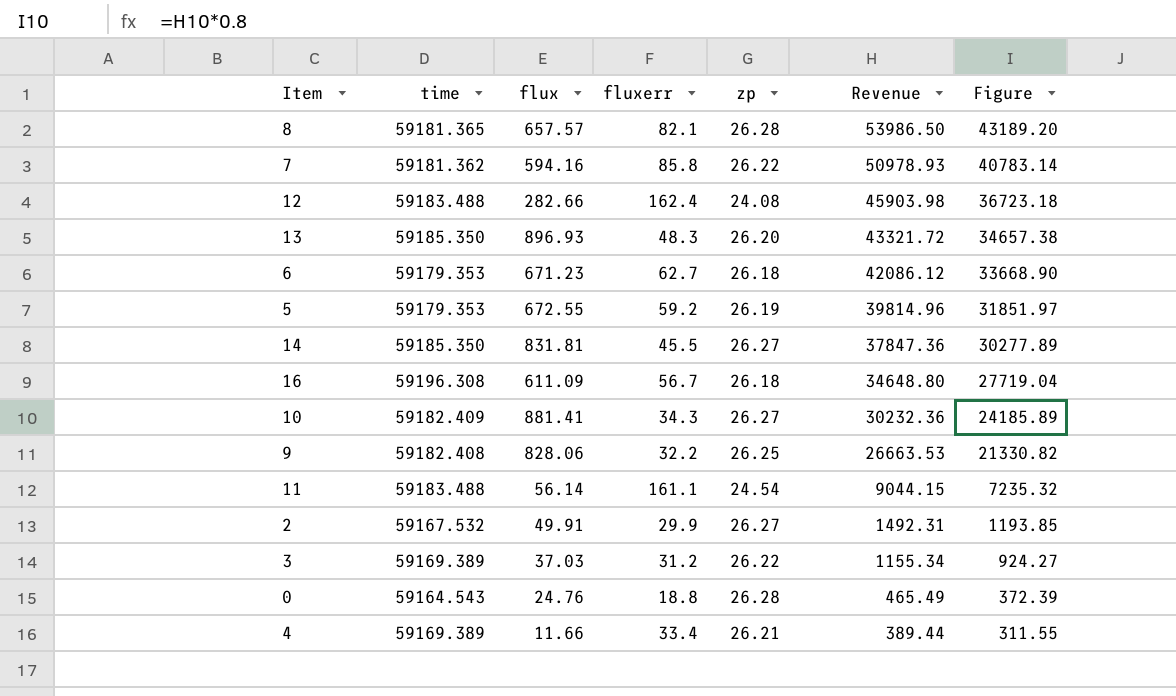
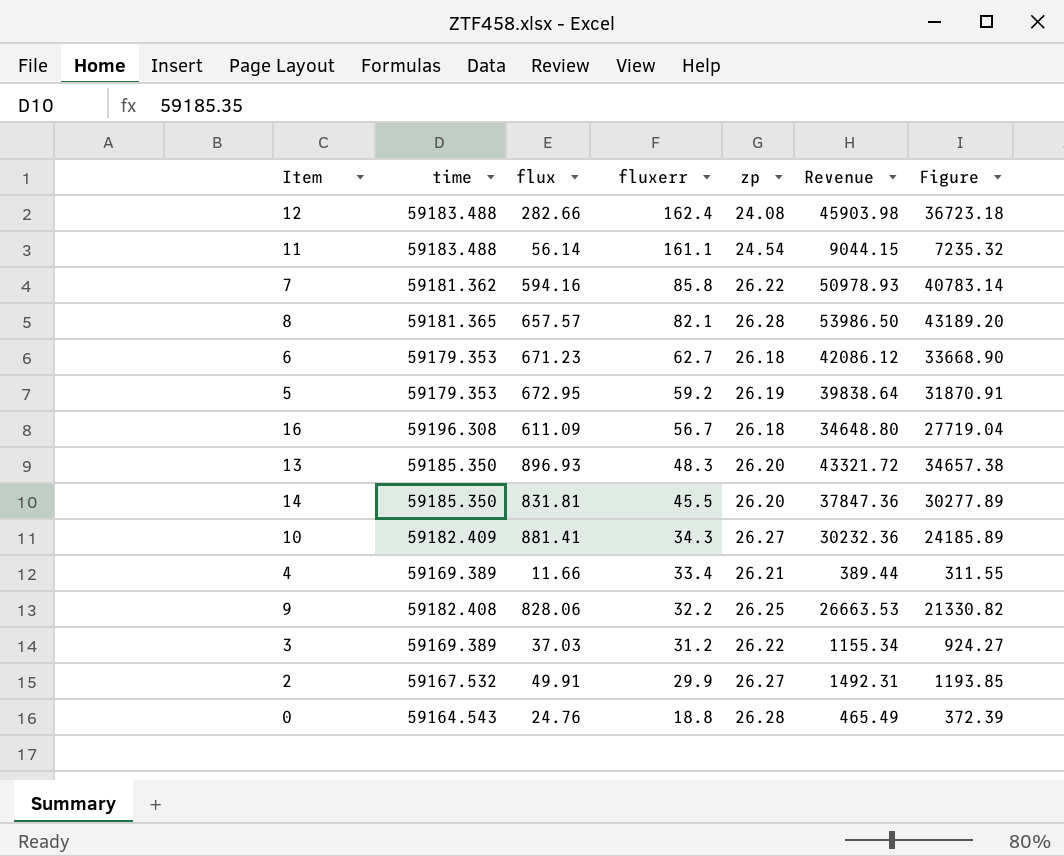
row order: Revenue descending -> fluxerr descending
5 | flux: 672.55 -> 672.95
5 | Revenue: 39814.96 -> 39838.64
5 | Figure: 31851.97 -> 31870.91
14 | zp: 26.27 -> 26.20

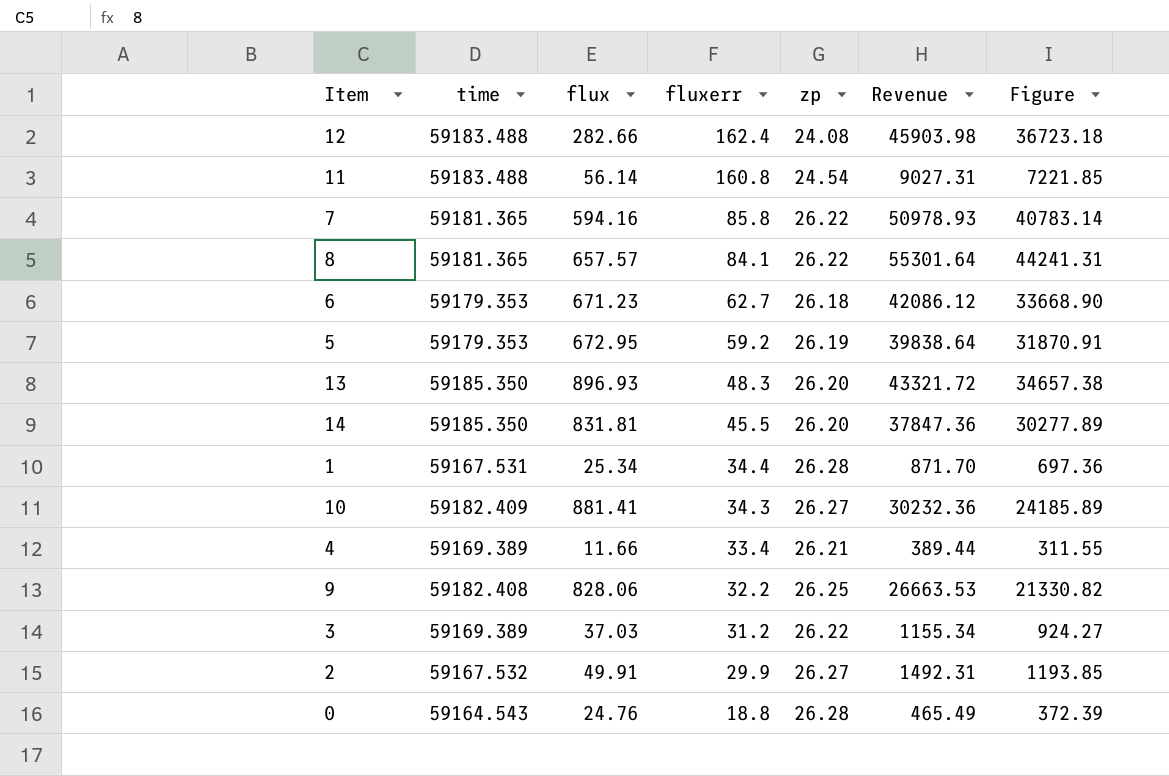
row 16: 59196.308 | 611.09 | 56.7 | 26.18 | 34648.80 | 27719.04 -> none
11 | fluxerr: 161.1 -> 160.8
11 | Revenue: 9044.15 -> 9027.31
11 | Figure: 7235.32 -> 7221.85
7 | time: 59181.362 -> 59181.365
8 | fluxerr: 82.1 -> 84.1
8 | zp: 26.28 -> 26.22
8 | Revenue: 53986.50 -> 55301.64
8 | Figure: 43189.20 -> 44241.31
row 1: none -> 59167.531 | 25.34 | 34.4 | 26.28 | 871.70 | 697.36

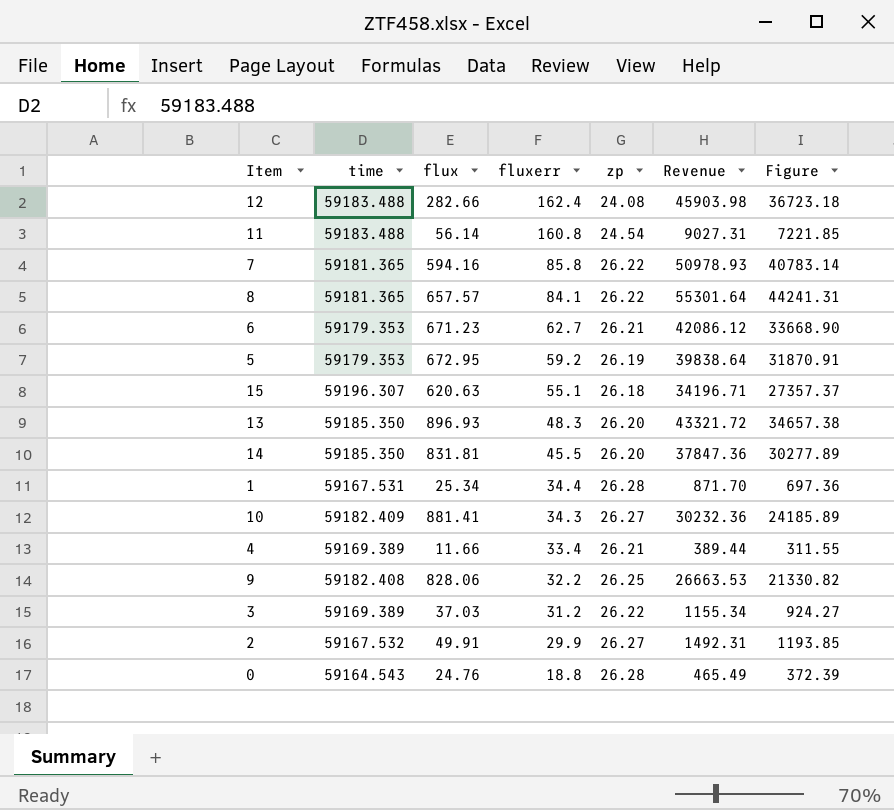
6 | zp: 26.18 -> 26.21
row 15: none -> 59196.307 | 620.63 | 55.1 | 26.18 | 34196.71 | 27357.37

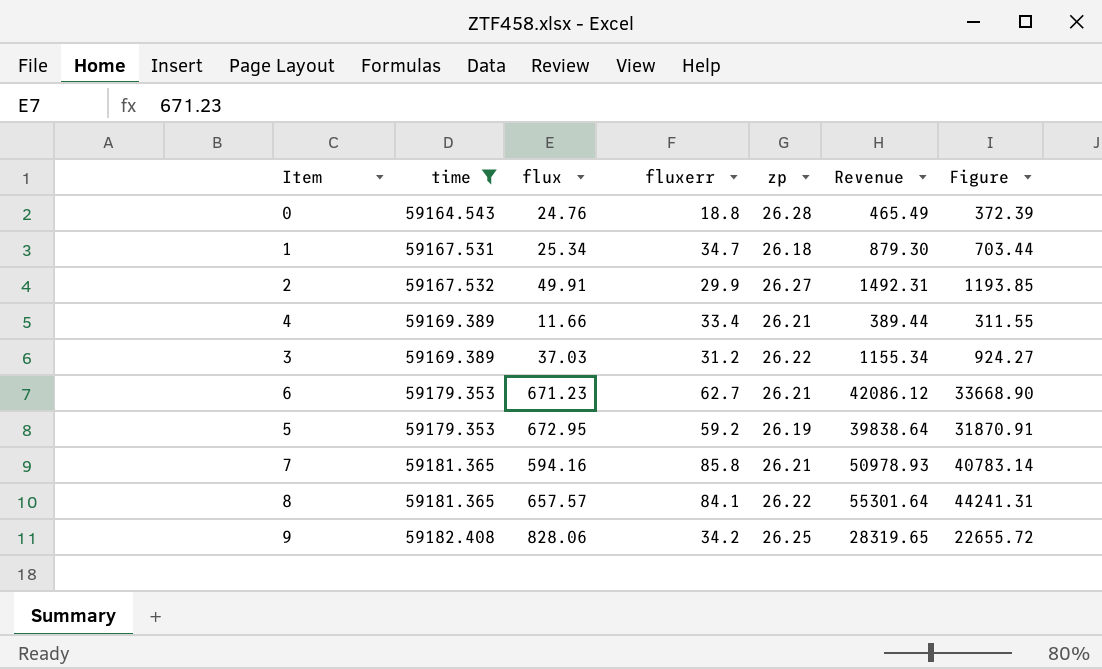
filter: none -> time <= 59182.408
row order: fluxerr descending -> time ascending
1 | fluxerr: 34.4 -> 34.7
1 | zp: 26.28 -> 26.18
1 | Revenue: 871.70 -> 879.30
1 | Figure: 697.36 -> 703.44
7 | zp: 26.22 -> 26.21
9 | fluxerr: 32.2 -> 34.2
9 | Revenue: 26663.53 -> 28319.65
9 | Figure: 21330.82 -> 22655.72

